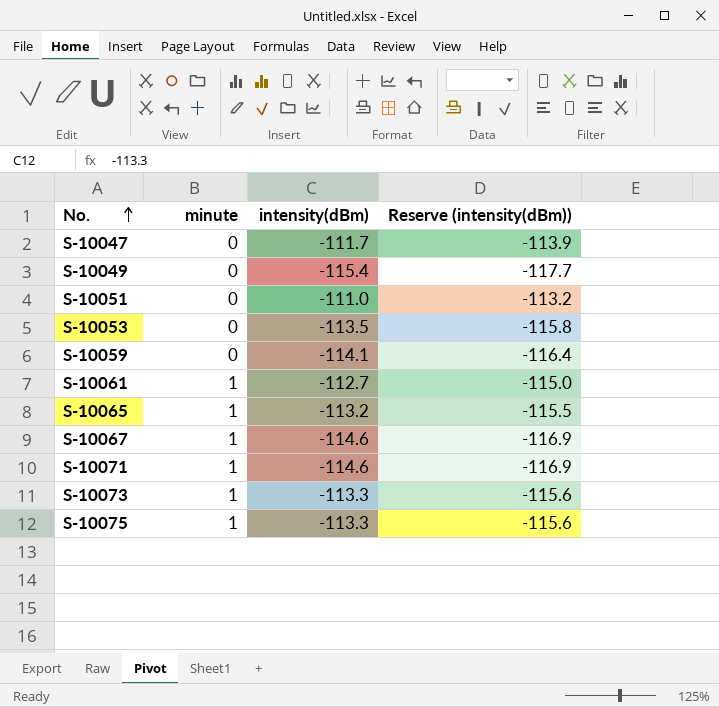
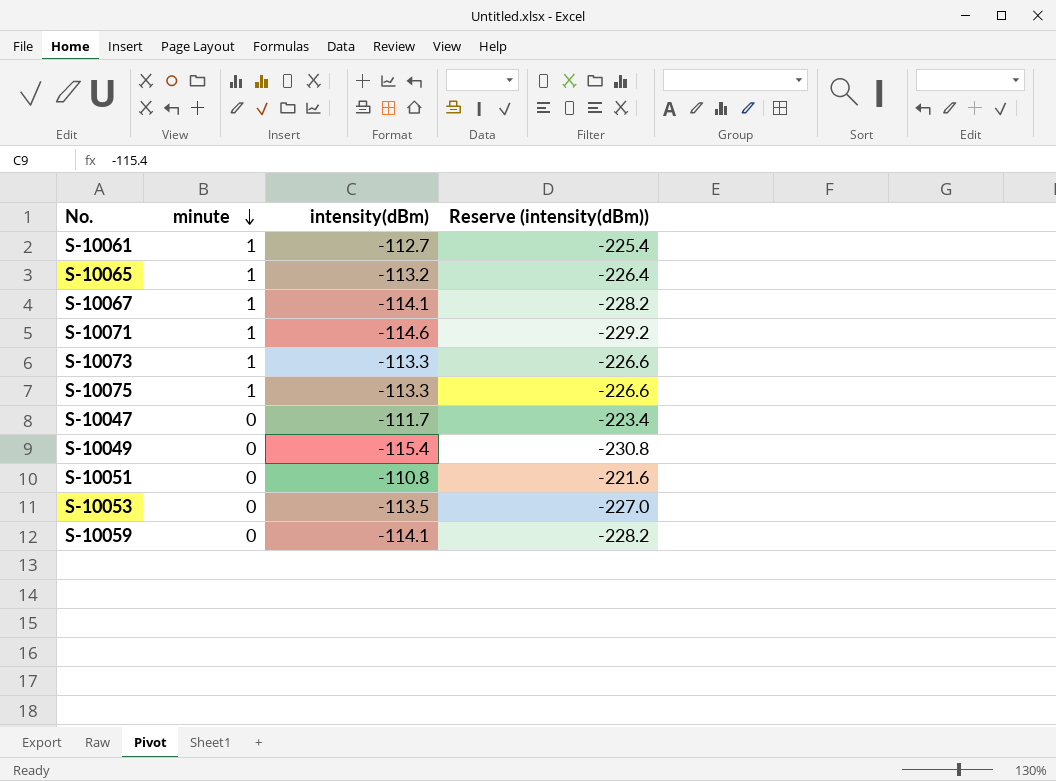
row order: No. ascending -> minute descending
column Reserve (intensity(dBm)) | formula: [intensity(dBm)] * 1.02 -> [intensity(dBm)] * 2
S-10067 | intensity(dBm): -114.6 -> -114.1
S-10051 | intensity(dBm): -111.0 -> -110.8

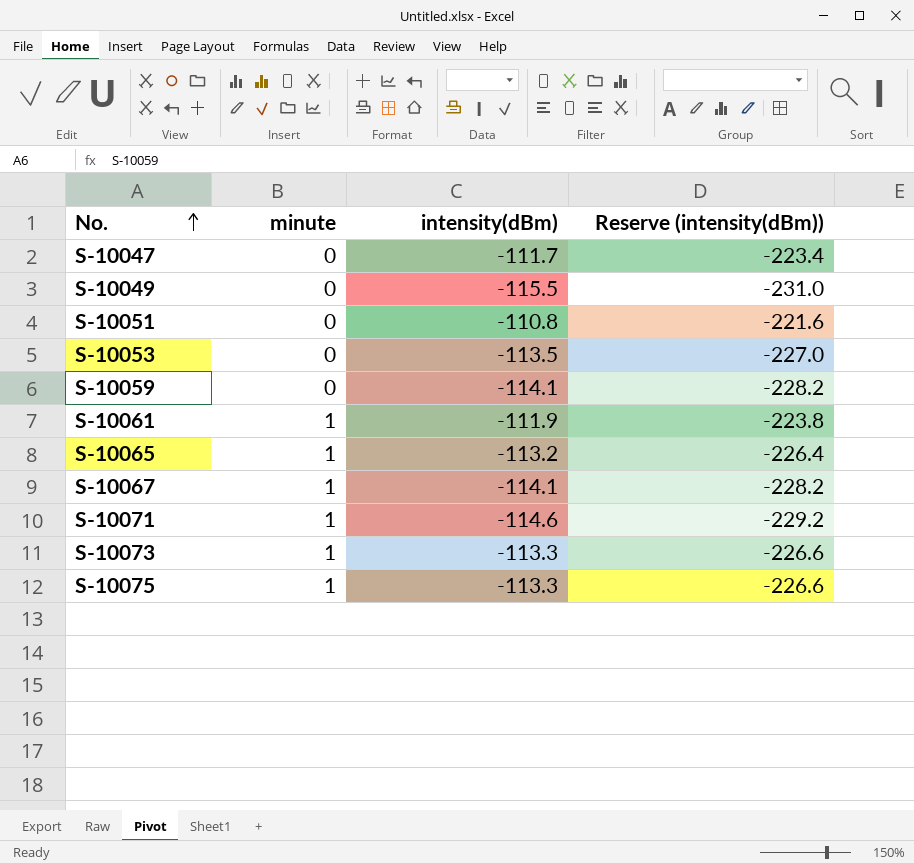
row order: minute descending -> No. ascending
S-10049 | intensity(dBm): -115.4 -> -115.5
S-10049 | Reserve (intensity(dBm)): -230.8 -> -231.0
S-10061 | intensity(dBm): -112.7 -> -111.9
S-10061 | Reserve (intensity(dBm)): -225.4 -> -223.8

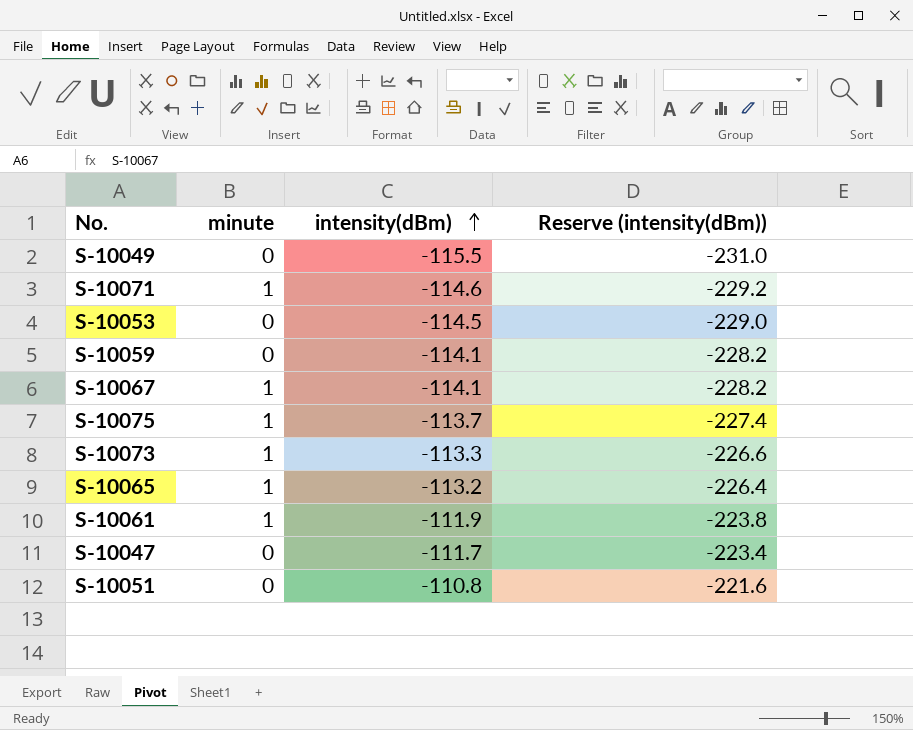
row order: No. ascending -> intensity(dBm) ascending
S-10053 | intensity(dBm): -113.5 -> -114.5
S-10053 | Reserve (intensity(dBm)): -227.0 -> -229.0
S-10075 | intensity(dBm): -113.3 -> -113.7
S-10075 | Reserve (intensity(dBm)): -226.6 -> -227.4

